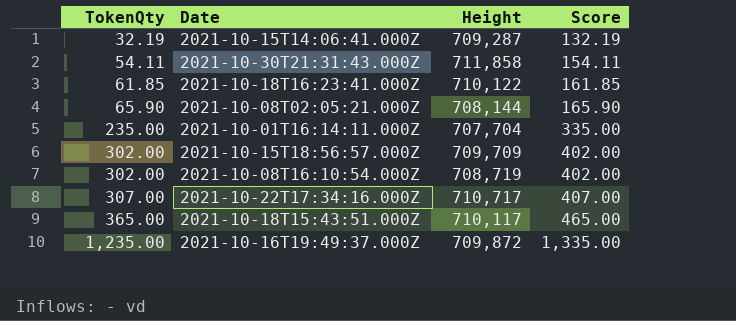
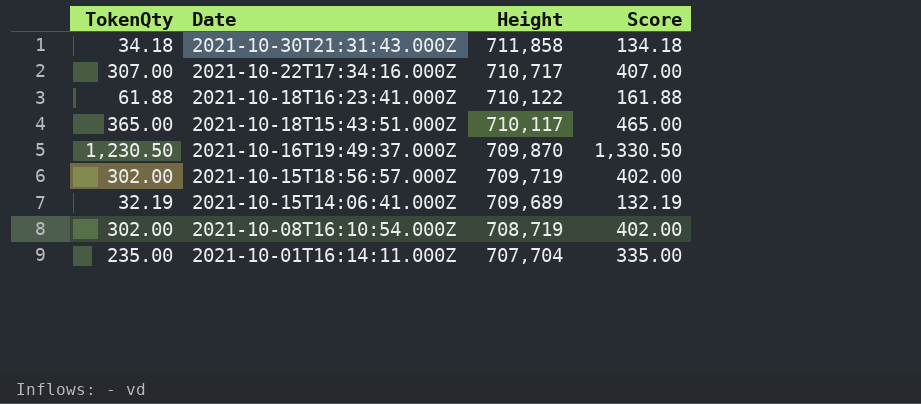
row order: TokenQty ascending -> Date descending
row 2021-10-08T02:05:21.000Z: 65.90 | 708,144 | 165.90 -> none
2021-10-30T21:31:43.000Z | TokenQty: 54.11 -> 34.18
2021-10-30T21:31:43.000Z | Score: 154.11 -> 134.18
2021-10-18T16:23:41.000Z | TokenQty: 61.85 -> 61.88
2021-10-18T16:23:41.000Z | Score: 161.85 -> 161.88
2021-10-16T19:49:37.000Z | TokenQty: 1,235.00 -> 1,230.50
2021-10-16T19:49:37.000Z | Height: 709,872 -> 709,870
2021-10-16T19:49:37.000Z | Score: 1,335.00 -> 1,330.50
2021-10-15T18:56:57.000Z | Height: 709,709 -> 709,719
2021-10-15T14:06:41.000Z | Height: 709,287 -> 709,689

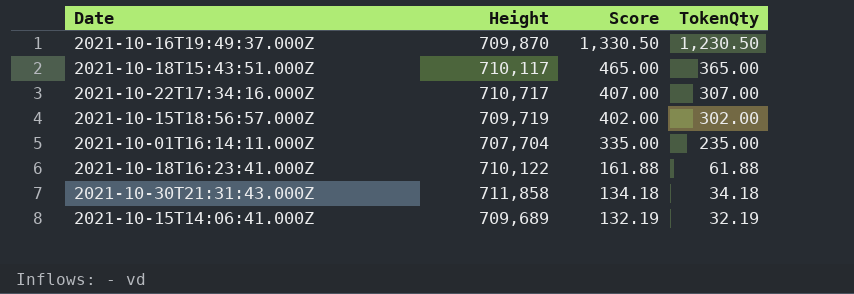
row order: Date descending -> Score descending
column TokenQty | position: 1 -> 4
row 2021-10-08T16:10:54.000Z: 302.00 | 708,719 | 402.00 -> none

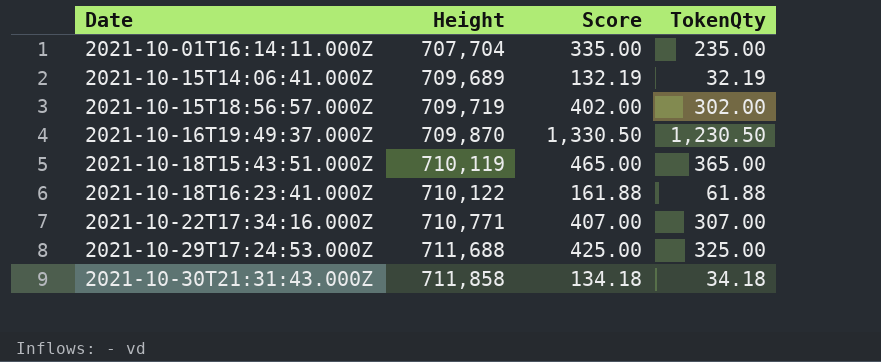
row order: Score descending -> Date ascending
2021-10-18T15:43:51.000Z | Height: 710,117 -> 710,119
2021-10-22T17:34:16.000Z | Height: 710,717 -> 710,771
row 2021-10-29T17:24:53.000Z: none -> 711,688 | 425.00 | 325.00

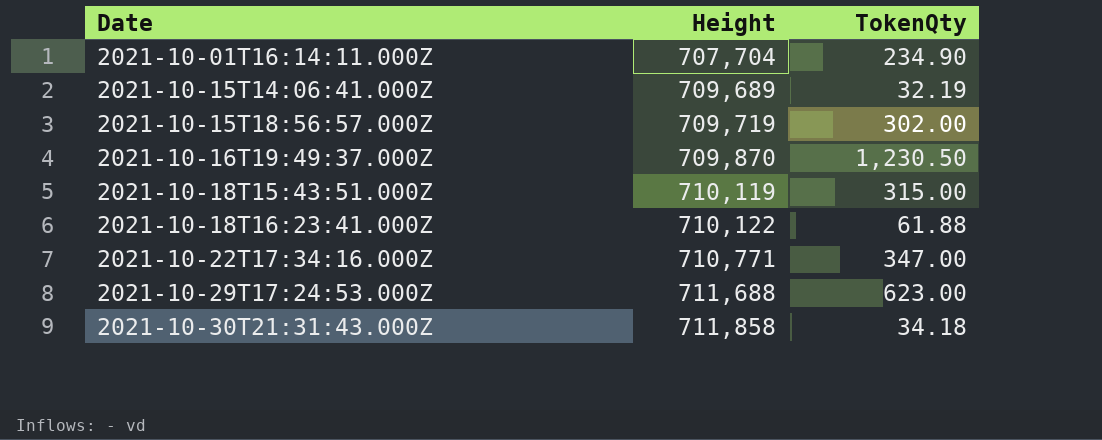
column Score | formula: [TokenQty] + 100 -> none
2021-10-01T16:14:11.000Z | TokenQty: 235.00 -> 234.90
2021-10-18T15:43:51.000Z | TokenQty: 365.00 -> 315.00
2021-10-22T17:34:16.000Z | TokenQty: 307.00 -> 347.00
2021-10-29T17:24:53.000Z | TokenQty: 325.00 -> 623.00

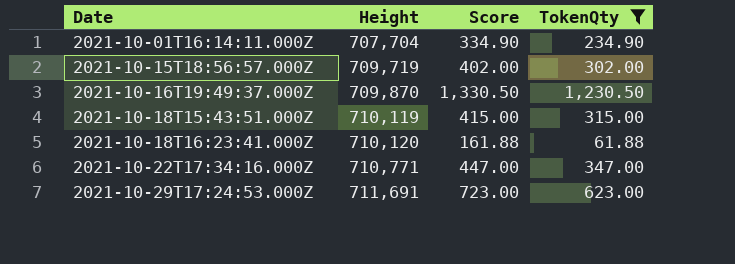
filter: none -> TokenQty >= 61.88
column Score | formula: none -> [TokenQty] + 100
2021-10-18T16:23:41.000Z | Height: 710,122 -> 710,120
2021-10-29T17:24:53.000Z | Height: 711,688 -> 711,691

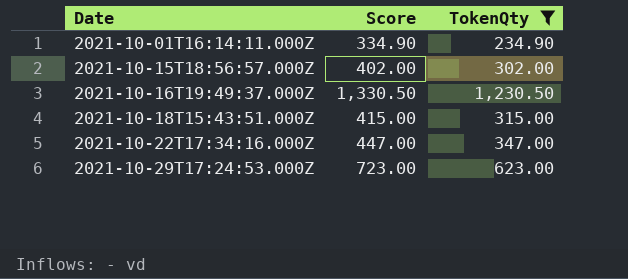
column Height | position: 2 -> none
row 2021-10-18T16:23:41.000Z: 710,120 | 161.88 | 61.88 -> none

